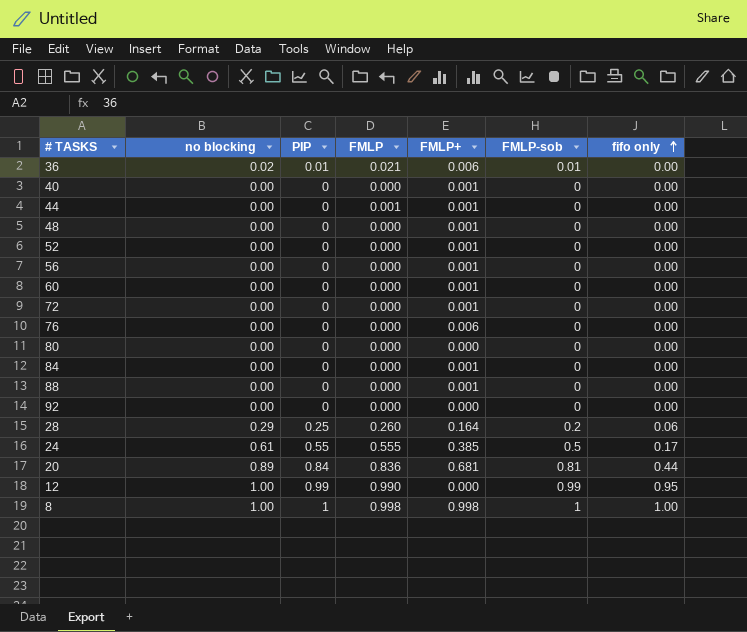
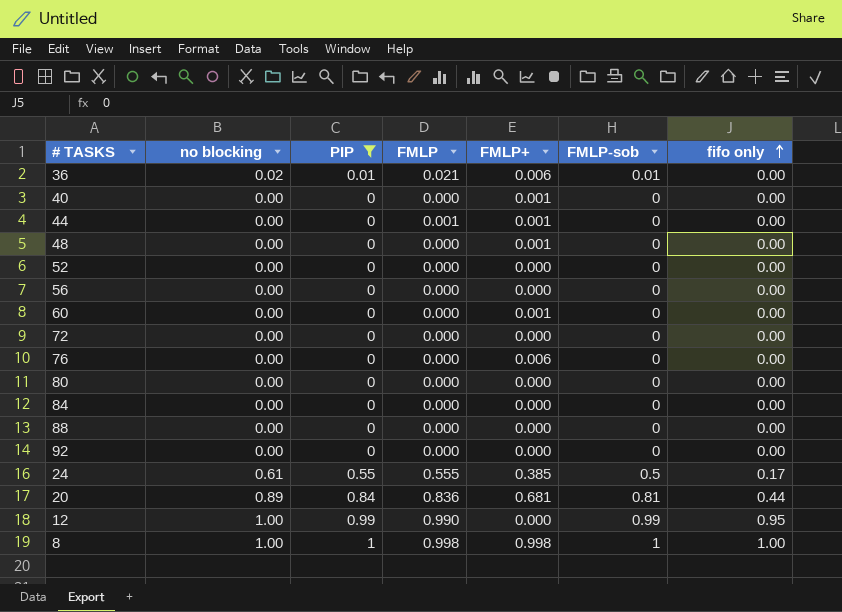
filter: none -> PIP != 0.25
52 | FMLP+: 0.001 -> 0.000
56 | FMLP+: 0.001 -> 0.000
72 | FMLP+: 0.001 -> 0.000
84 | FMLP+: 0.001 -> 0.000
88 | FMLP+: 0.001 -> 0.000

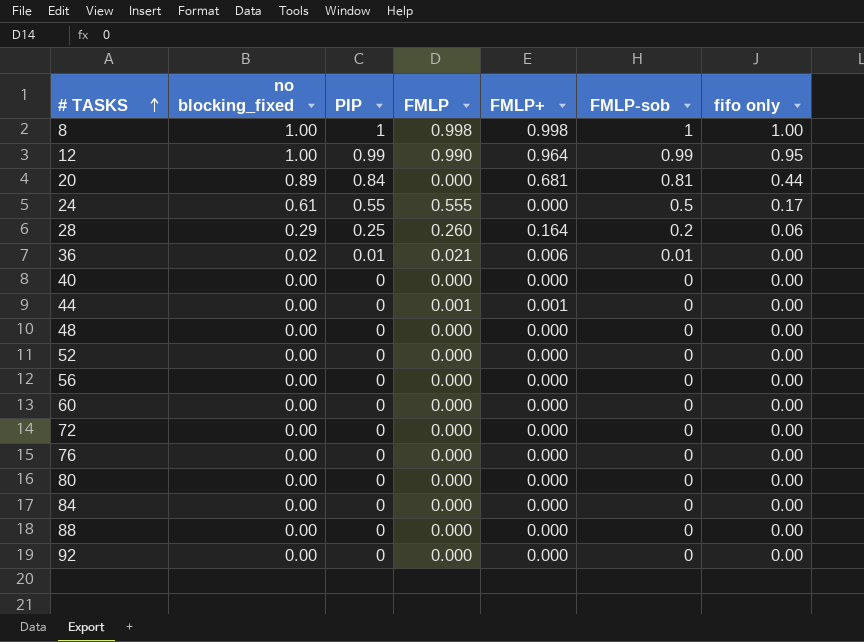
filter: PIP != 0.25 -> none
row order: fifo only ascending -> # TASKS ascending
column name: no blocking -> no blocking_fixed
12 | FMLP+: 0.000 -> 0.964
20 | FMLP: 0.836 -> 0.000
24 | FMLP+: 0.385 -> 0.000
40 | FMLP+: 0.001 -> 0.000
48 | FMLP+: 0.001 -> 0.000
60 | FMLP+: 0.001 -> 0.000
76 | FMLP+: 0.006 -> 0.000

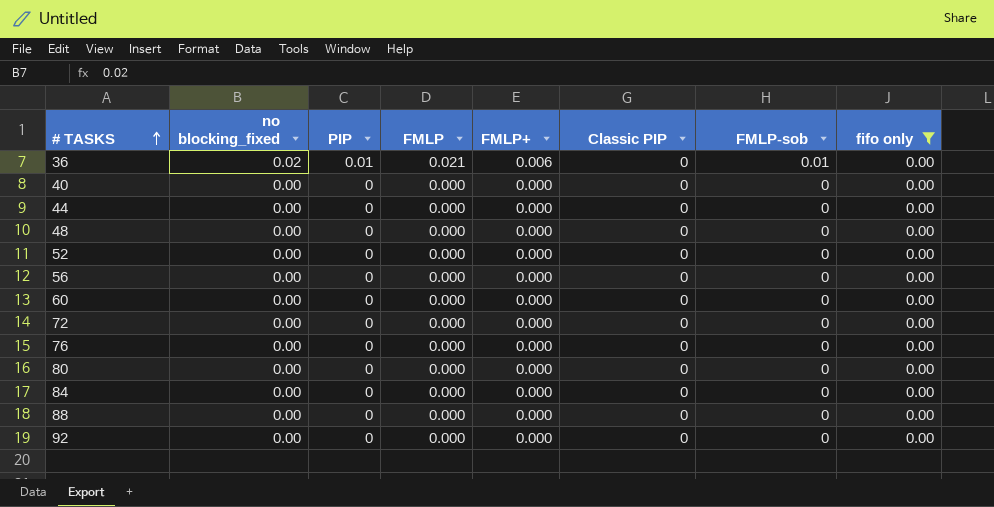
filter: none -> fifo only = 0.00
column Classic PIP | position: none -> 6
44 | FMLP: 0.001 -> 0.000
44 | FMLP+: 0.001 -> 0.000

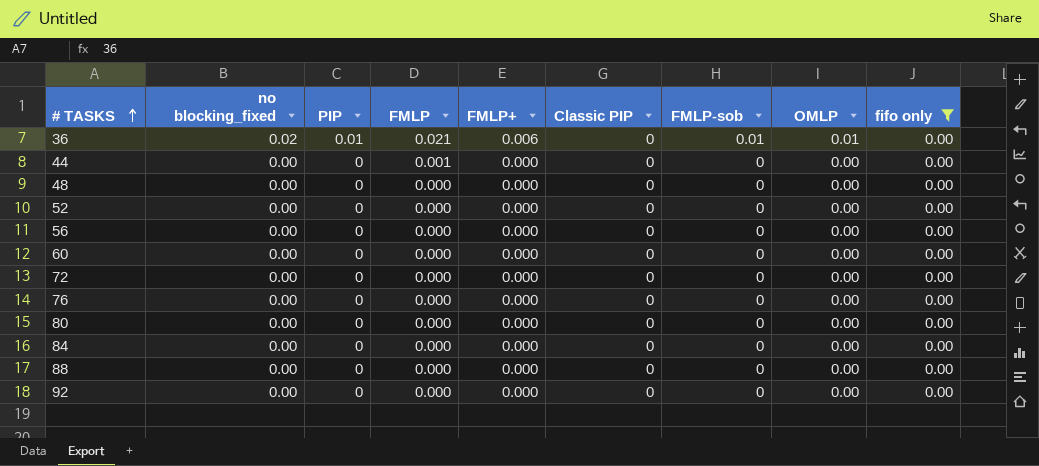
column OMLP | position: none -> 8
row 40: 0.00 | 0 | 0.000 | 0.000 | 0 | 0 | 0.00 -> none
44 | FMLP: 0.000 -> 0.001

